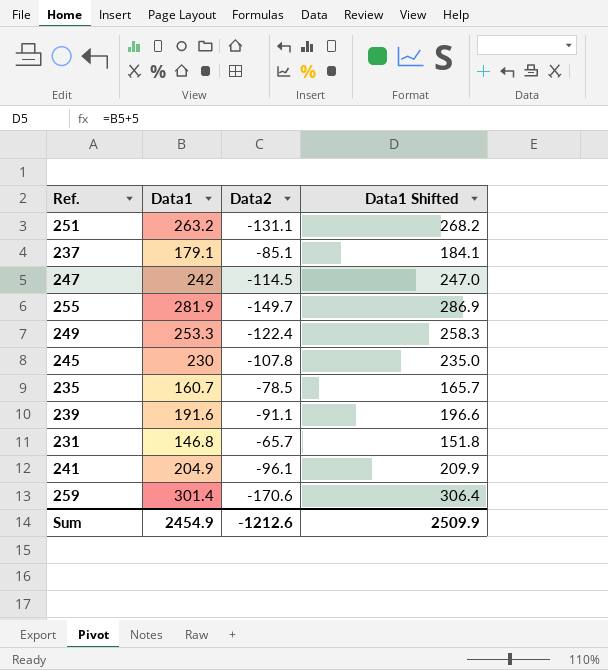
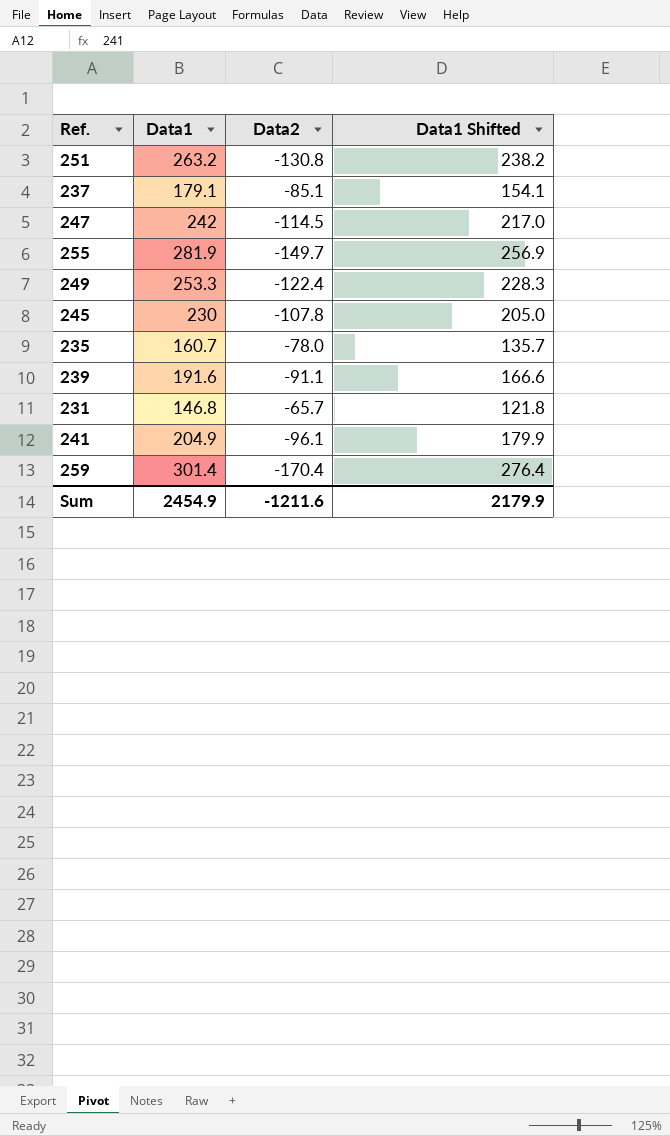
column Data1 Shifted | formula: [Data1] + 5 -> [Data1] - 25
251 | Data2: -131.1 -> -130.8
235 | Data2: -78.5 -> -78.0
259 | Data2: -170.6 -> -170.4
Sum | Data2: -1212.6 -> -1211.6
Sum | Data1 Shifted: 2509.9 -> 2179.9

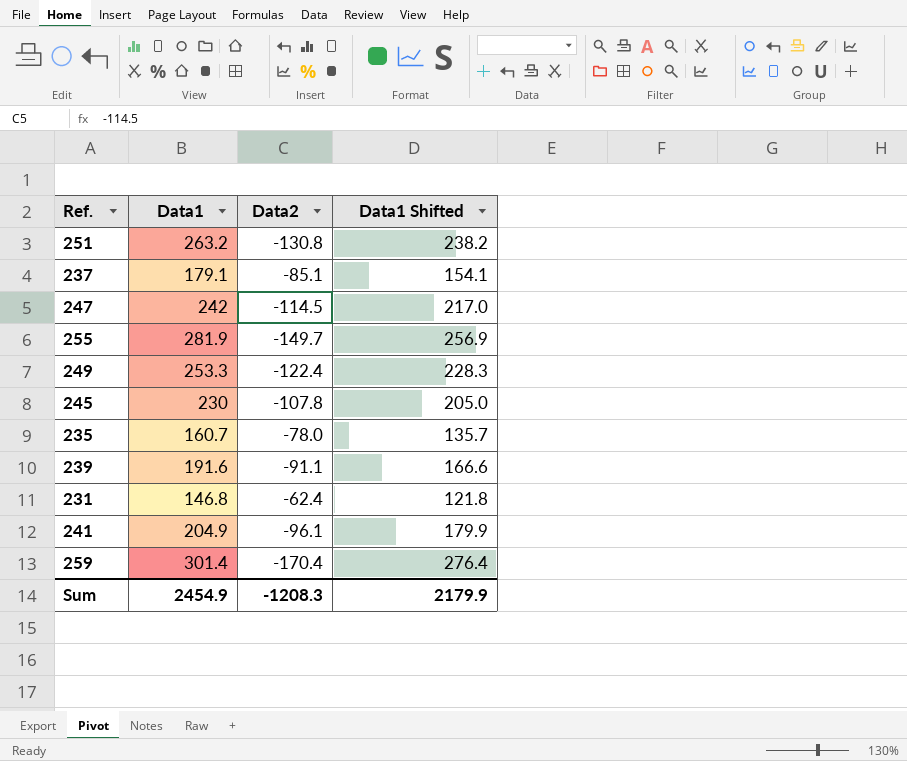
231 | Data2: -65.7 -> -62.4
Sum | Data2: -1211.6 -> -1208.3

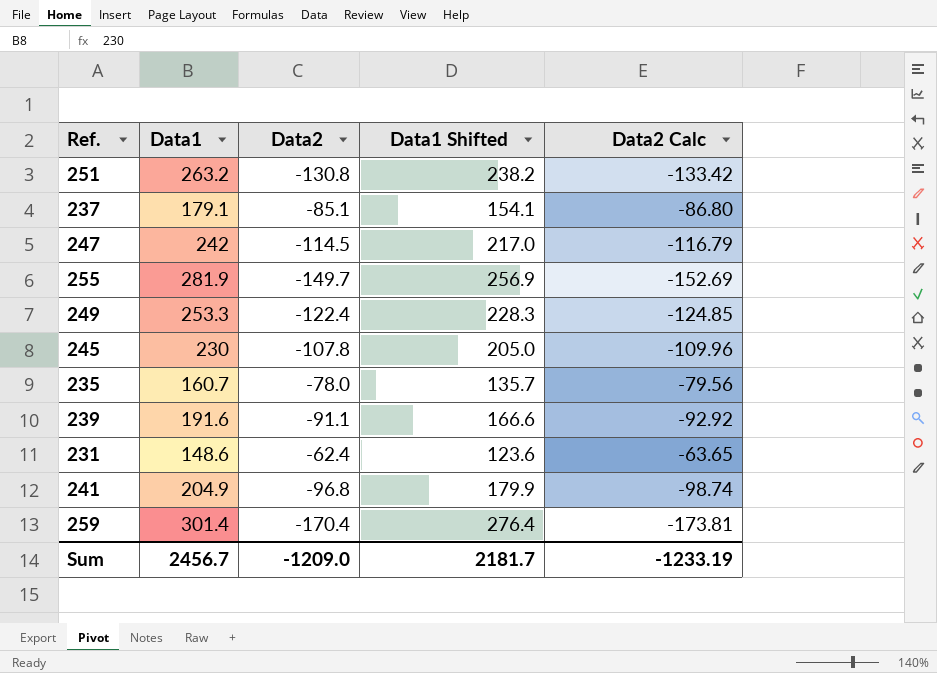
column Data2 Calc | formula: none -> [Data2] * 1.02
231 | Data1: 146.8 -> 148.6
231 | Data1 Shifted: 121.8 -> 123.6
241 | Data2: -96.1 -> -96.8
Sum | Data1: 2454.9 -> 2456.7
Sum | Data2: -1208.3 -> -1209.0
Sum | Data1 Shifted: 2179.9 -> 2181.7

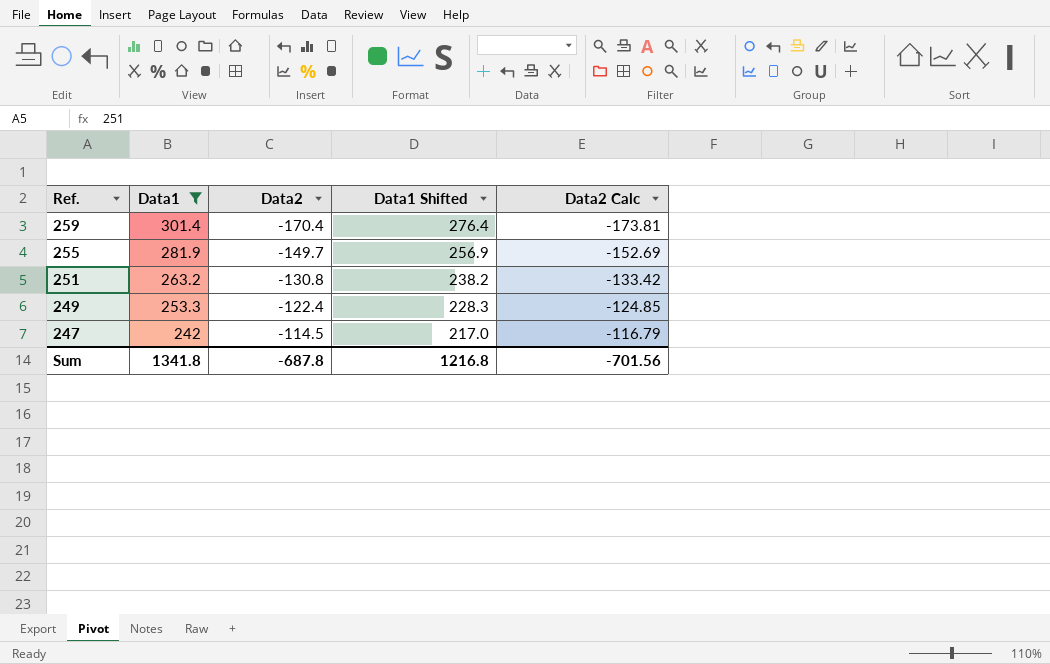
filter: none -> Data1 >= 242
row order: none -> Ref. descending
Sum | Data1: 2456.7 -> 1341.8
Sum | Data2: -1209.0 -> -687.8
Sum | Data1 Shifted: 2181.7 -> 1216.8
Sum | Data2 Calc: -1233.19 -> -701.56

